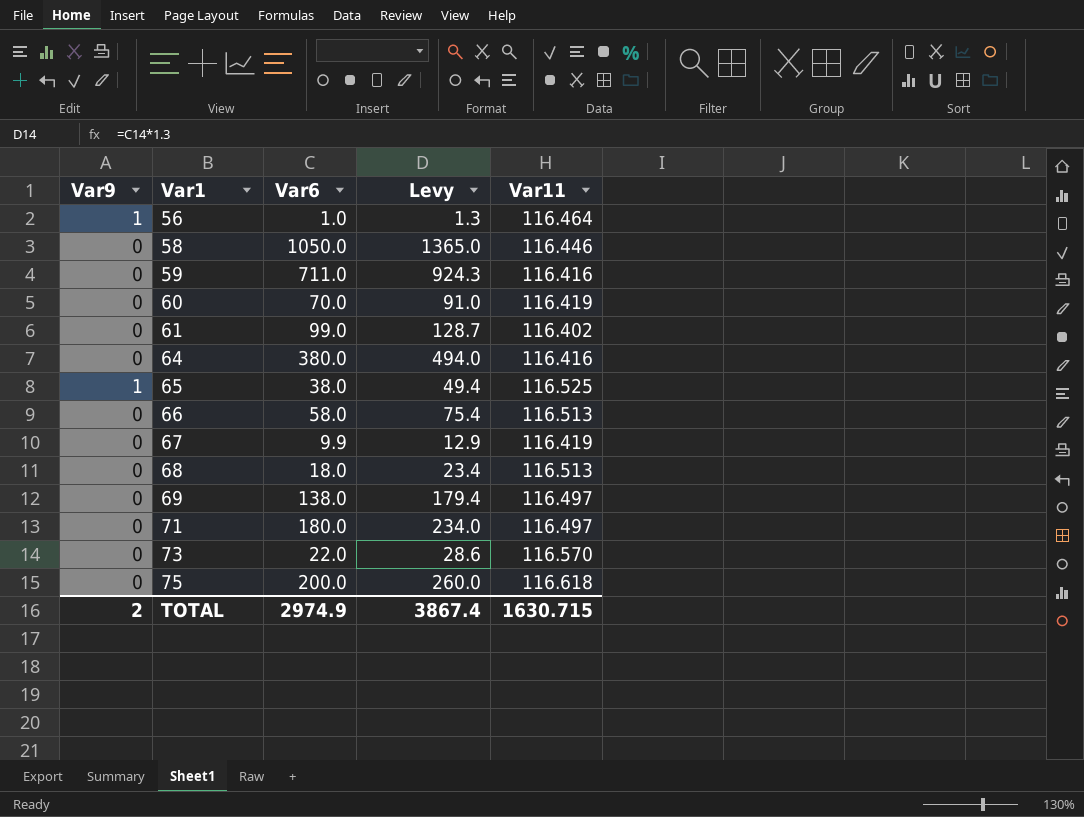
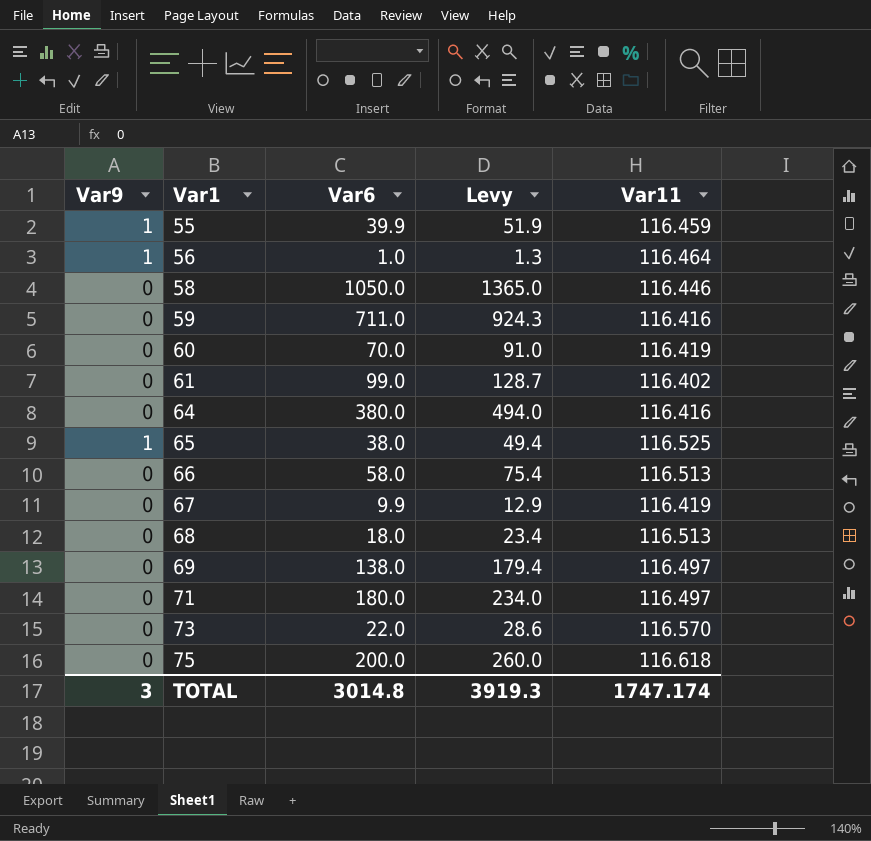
row 55: none -> 1 | 39.9 | 51.9 | 116.459
TOTAL | Var9: 2 -> 3
TOTAL | Var6: 2974.9 -> 3014.8
TOTAL | Levy: 3867.4 -> 3919.3
TOTAL | Var11: 1630.715 -> 1747.174

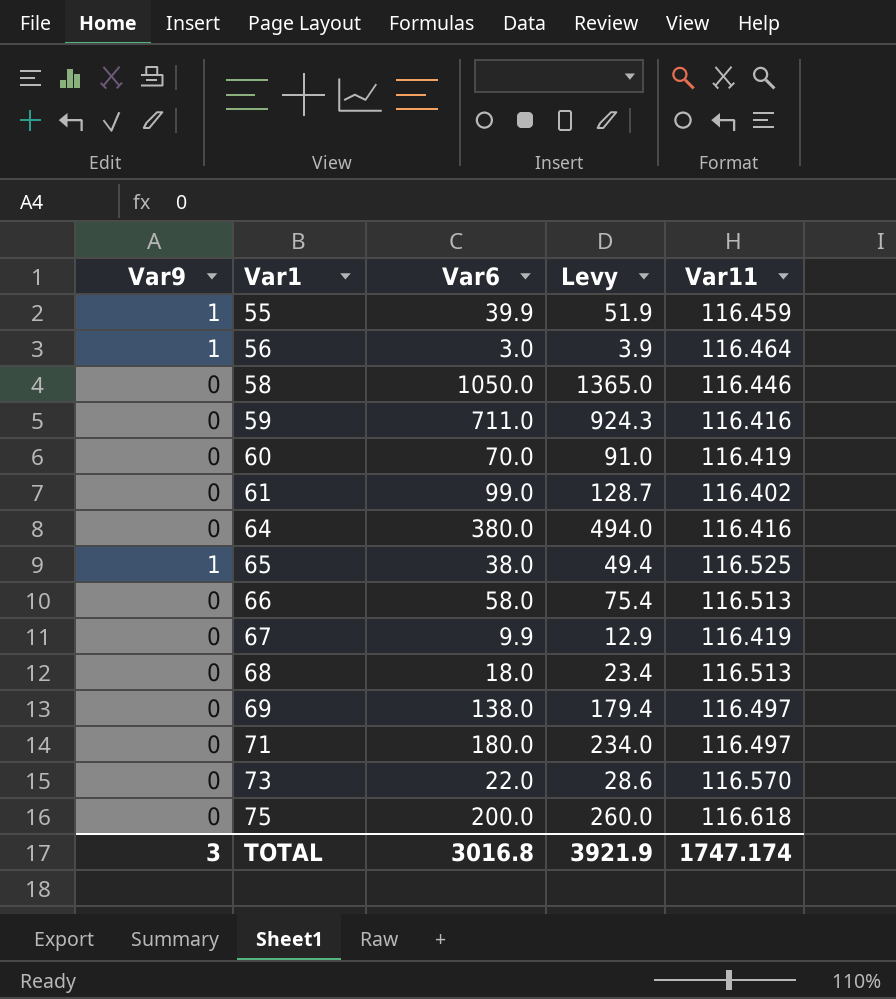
56 | Var6: 1.0 -> 3.0
56 | Levy: 1.3 -> 3.9
TOTAL | Var6: 3014.8 -> 3016.8
TOTAL | Levy: 3919.3 -> 3921.9

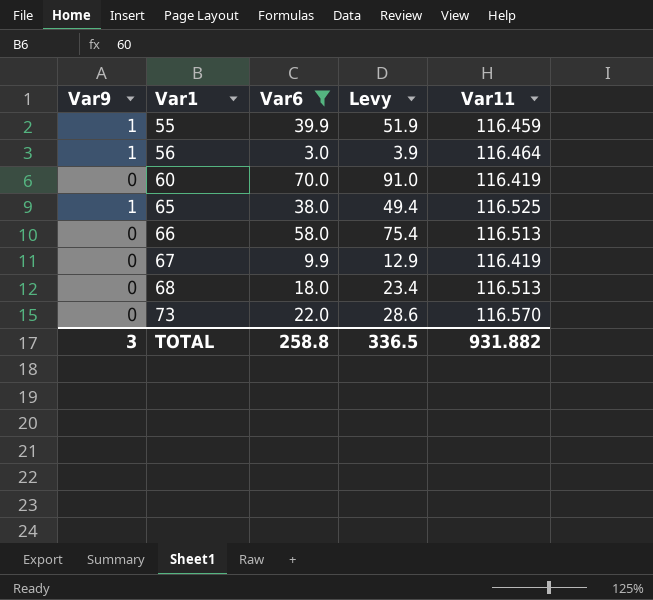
filter: none -> Var6 <= 70.0
TOTAL | Var6: 3016.8 -> 258.8
TOTAL | Levy: 3921.9 -> 336.5
TOTAL | Var11: 1747.174 -> 931.882

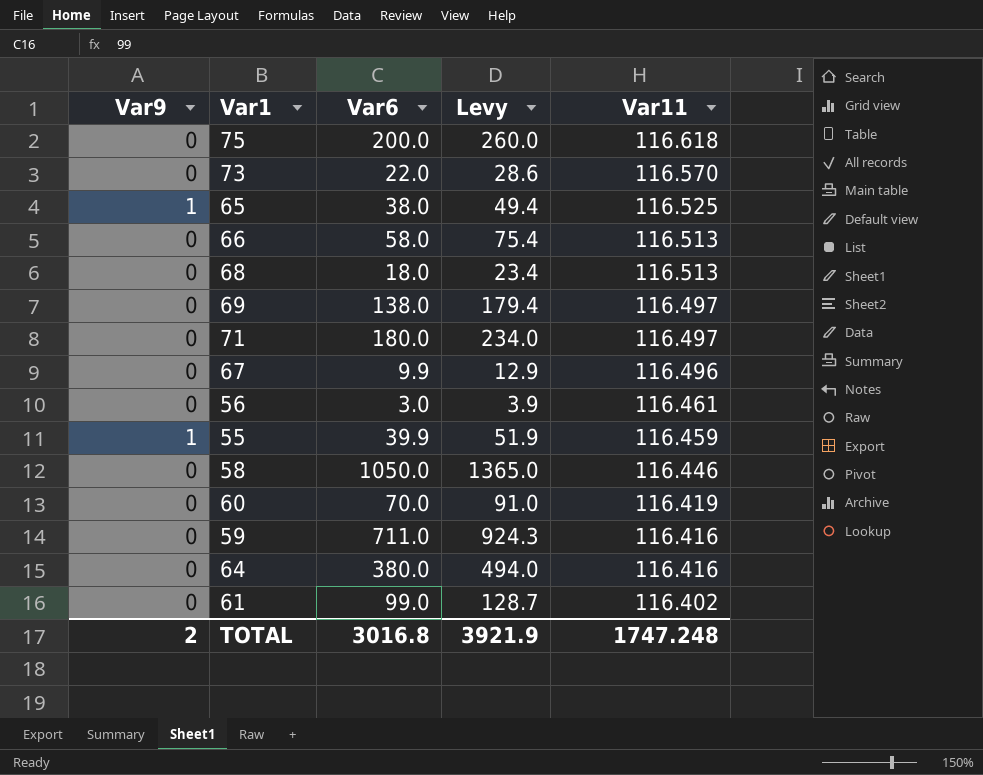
filter: Var6 <= 70.0 -> none
row order: Var1 ascending -> Var11 descending
67 | Var11: 116.419 -> 116.496
56 | Var9: 1 -> 0
56 | Var11: 116.464 -> 116.461
TOTAL | Var9: 3 -> 2
TOTAL | Var6: 258.8 -> 3016.8
TOTAL | Levy: 336.5 -> 3921.9
TOTAL | Var11: 931.882 -> 1747.248

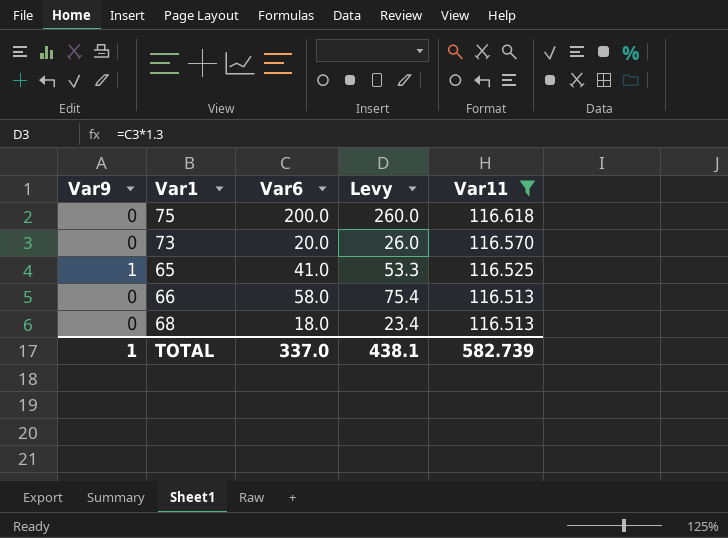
filter: none -> Var11 >= 116.513
73 | Var6: 22.0 -> 20.0
73 | Levy: 28.6 -> 26.0
65 | Var6: 38.0 -> 41.0
65 | Levy: 49.4 -> 53.3
TOTAL | Var9: 2 -> 1
TOTAL | Var6: 3016.8 -> 337.0
TOTAL | Levy: 3921.9 -> 438.1
TOTAL | Var11: 1747.248 -> 582.739

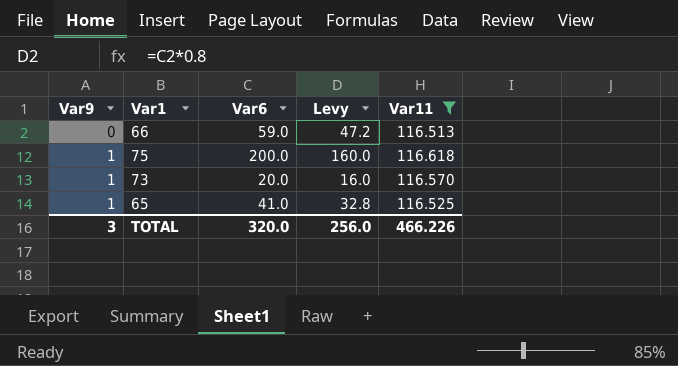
row order: Var11 descending -> Var9 ascending
column Levy | formula: [Var6] * 1.3 -> [Var6] * 0.8
row 68: 0 | 18.0 | 23.4 | 116.513 -> none
66 | Var6: 58.0 -> 59.0
75 | Var9: 0 -> 1
73 | Var9: 0 -> 1
TOTAL | Var9: 1 -> 3
TOTAL | Var6: 337.0 -> 320.0
TOTAL | Levy: 438.1 -> 256.0
TOTAL | Var11: 582.739 -> 466.226

